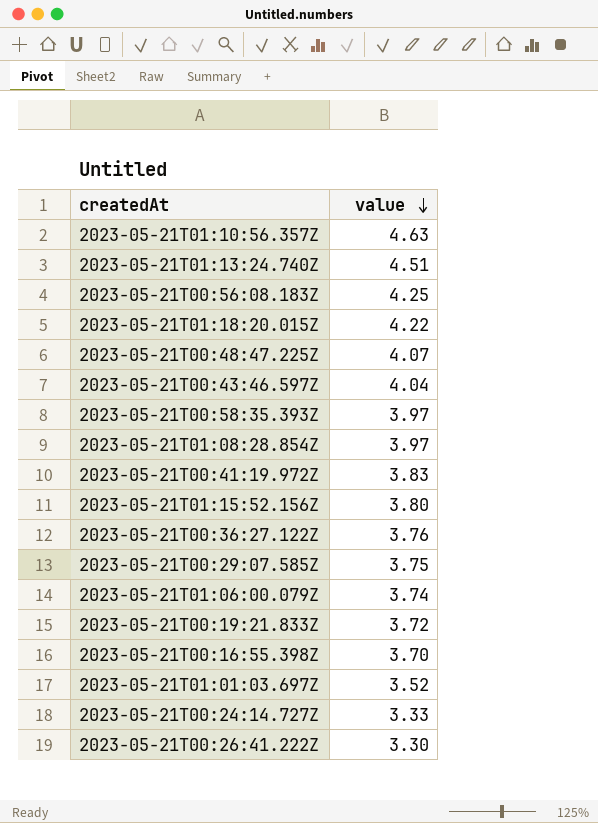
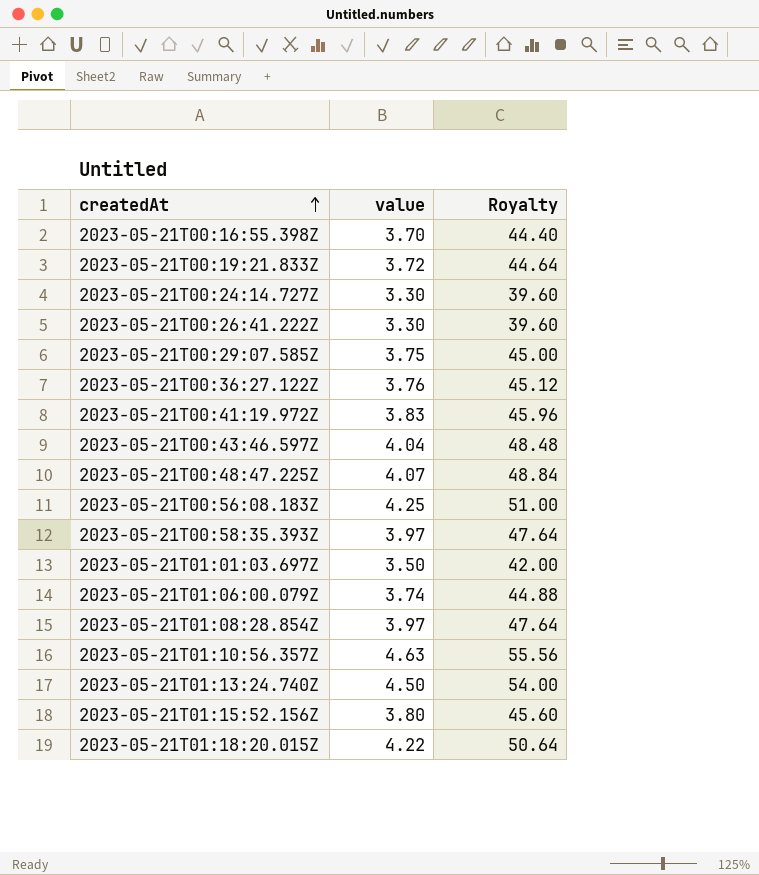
row order: value descending -> createdAt ascending
column Royalty | formula: none -> [value] * 12
2023-05-21T00:24:14.727Z | value: 3.33 -> 3.30
2023-05-21T01:01:03.697Z | value: 3.52 -> 3.50
2023-05-21T01:13:24.740Z | value: 4.51 -> 4.50

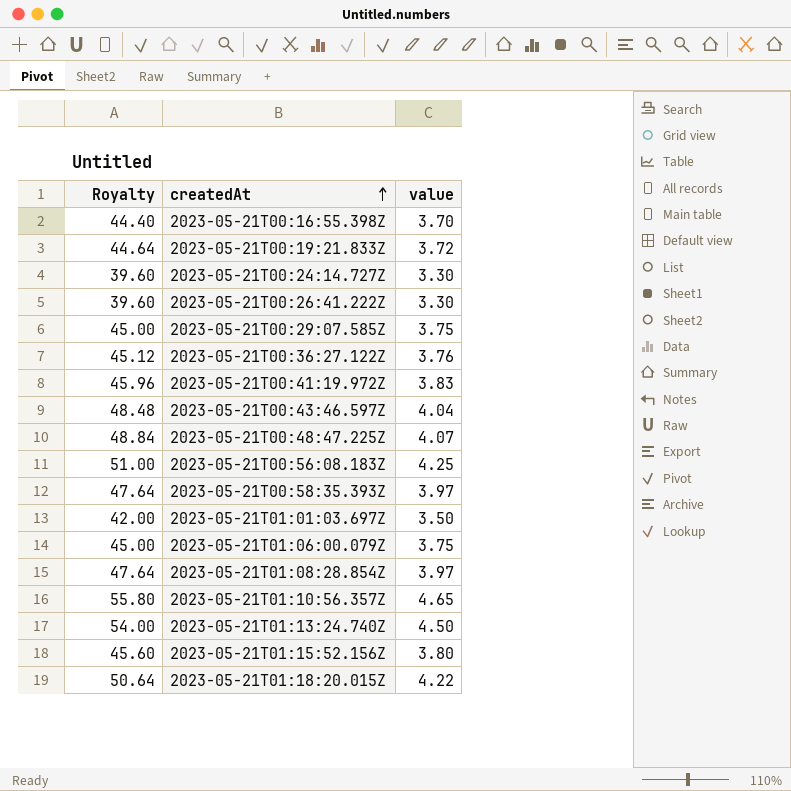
column Royalty | position: 3 -> 1
2023-05-21T01:06:00.079Z | Royalty: 44.88 -> 45.00
2023-05-21T01:06:00.079Z | value: 3.74 -> 3.75
2023-05-21T01:10:56.357Z | Royalty: 55.56 -> 55.80
2023-05-21T01:10:56.357Z | value: 4.63 -> 4.65

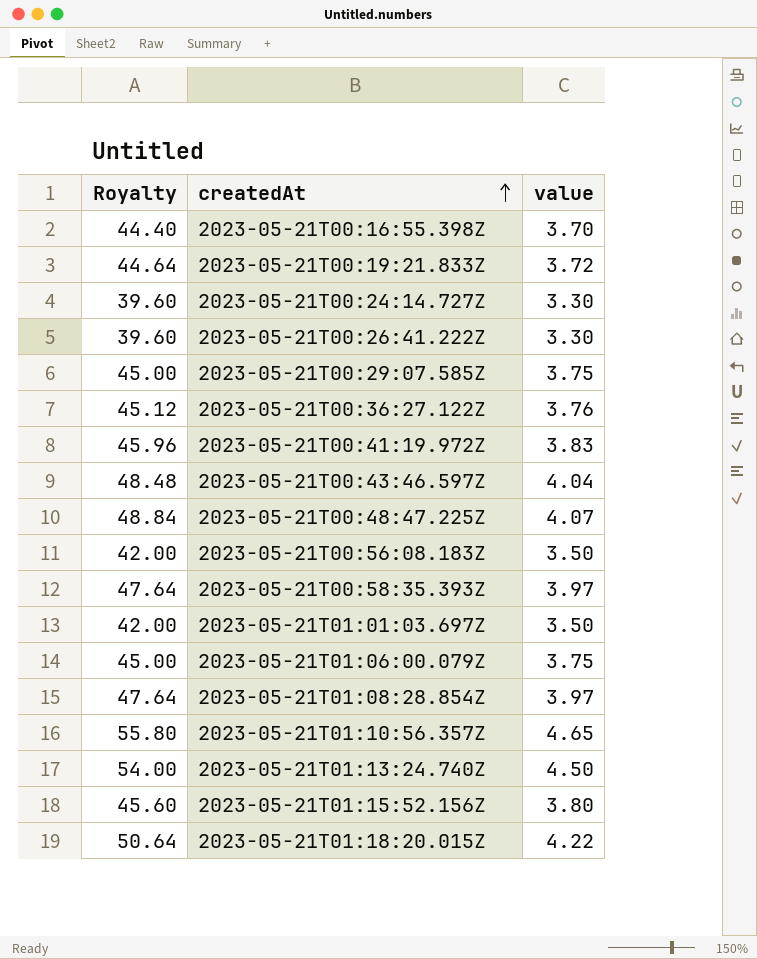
2023-05-21T00:56:08.183Z | Royalty: 51.00 -> 42.00
2023-05-21T00:56:08.183Z | value: 4.25 -> 3.50

